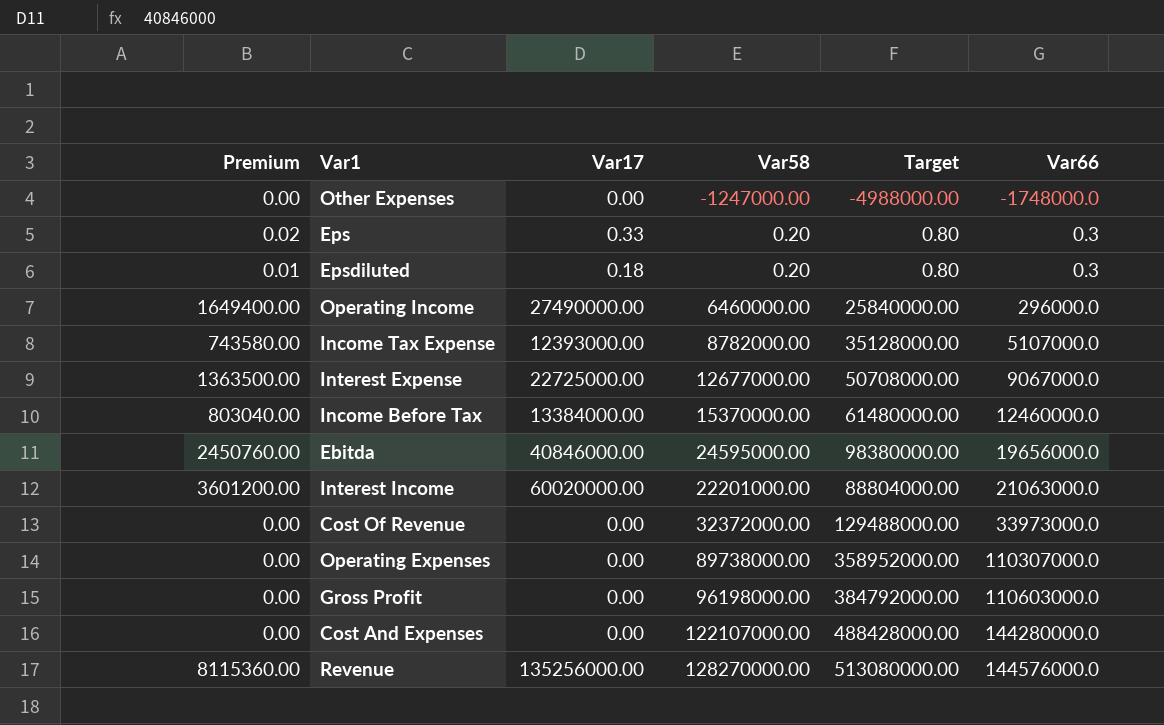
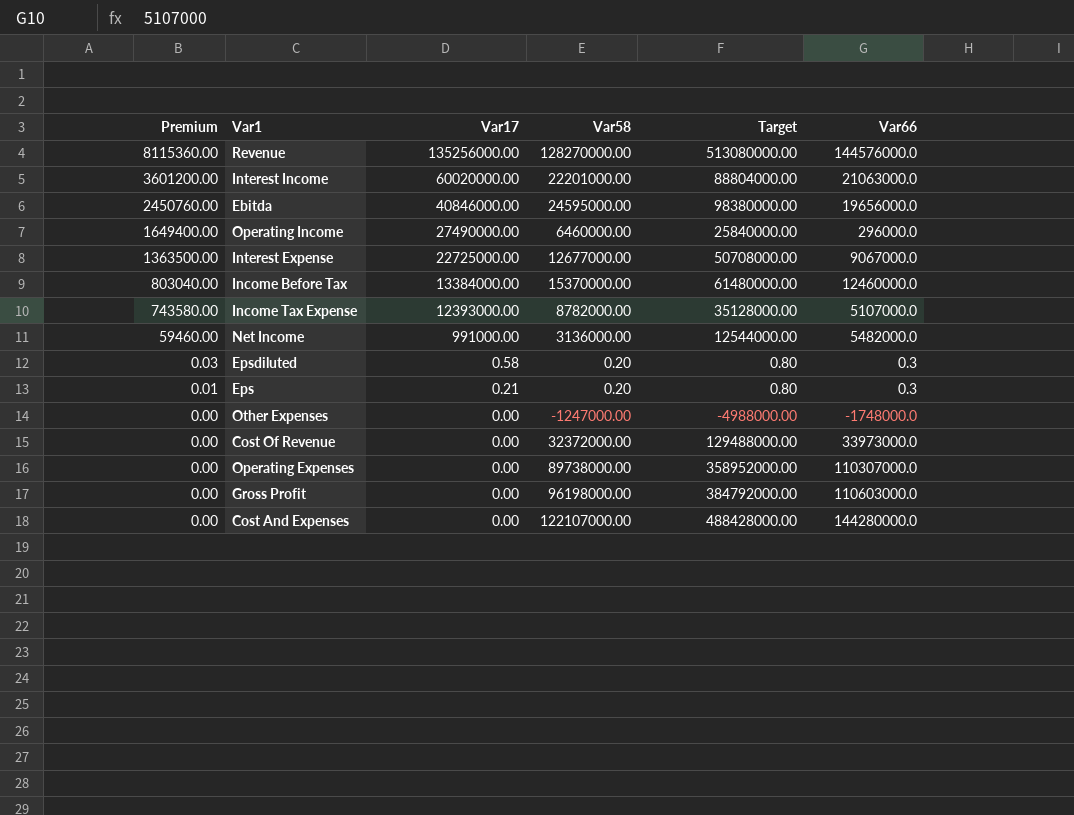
row order: Var66 ascending -> Premium descending
row Net Income: none -> 59460.00 | 991000.00 | 3136000.00 | 12544000.00 | 5482000.0
Epsdiluted | Premium: 0.01 -> 0.03
Epsdiluted | Var17: 0.18 -> 0.58
Eps | Premium: 0.02 -> 0.01
Eps | Var17: 0.33 -> 0.21

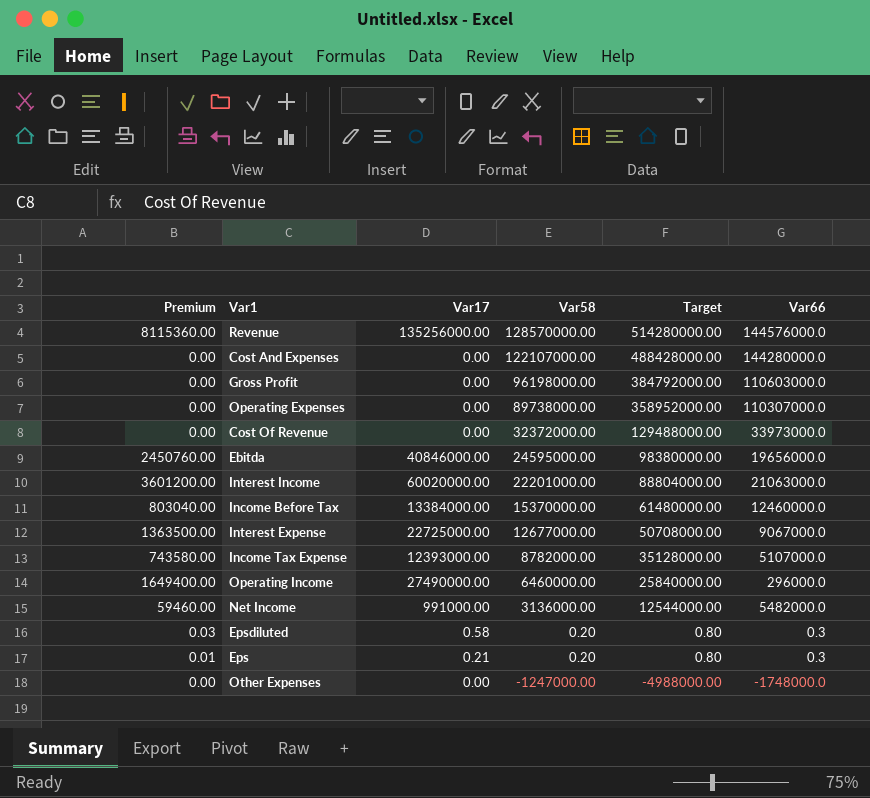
row order: Premium descending -> Var58 descending
Revenue | Var58: 128270000.00 -> 128570000.00
Revenue | Target: 513080000.00 -> 514280000.00

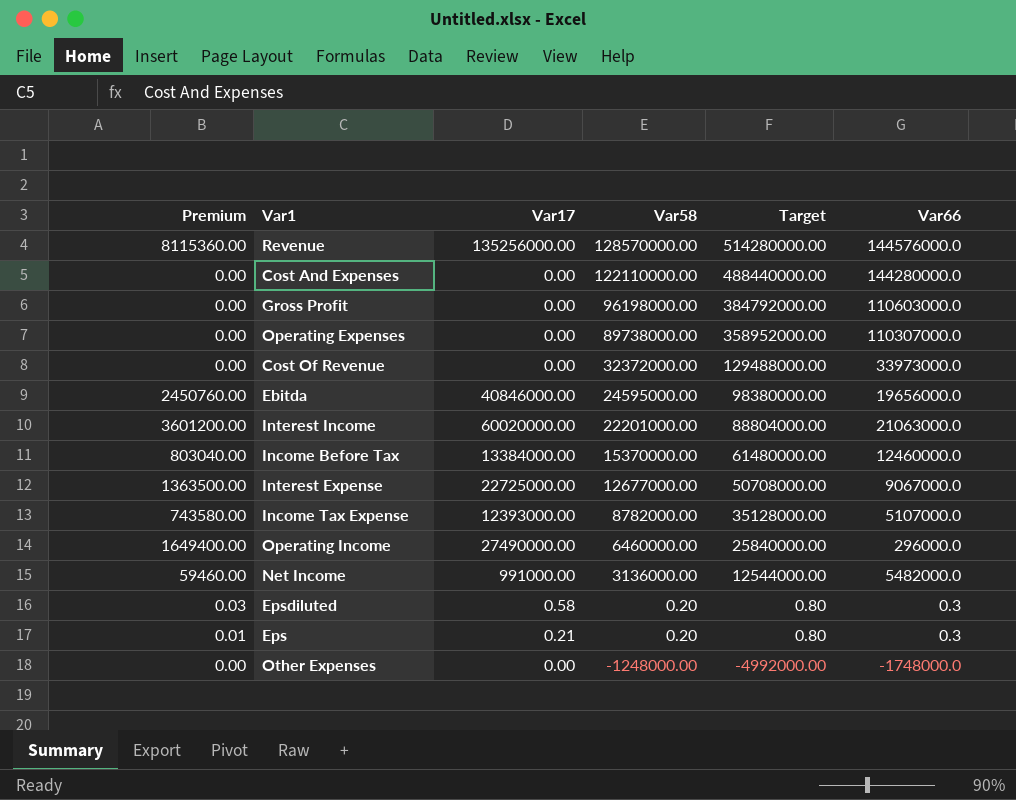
Cost And Expenses | Var58: 122107000.00 -> 122110000.00
Cost And Expenses | Target: 488428000.00 -> 488440000.00
Other Expenses | Var58: -1247000.00 -> -1248000.00
Other Expenses | Target: -4988000.00 -> -4992000.00

